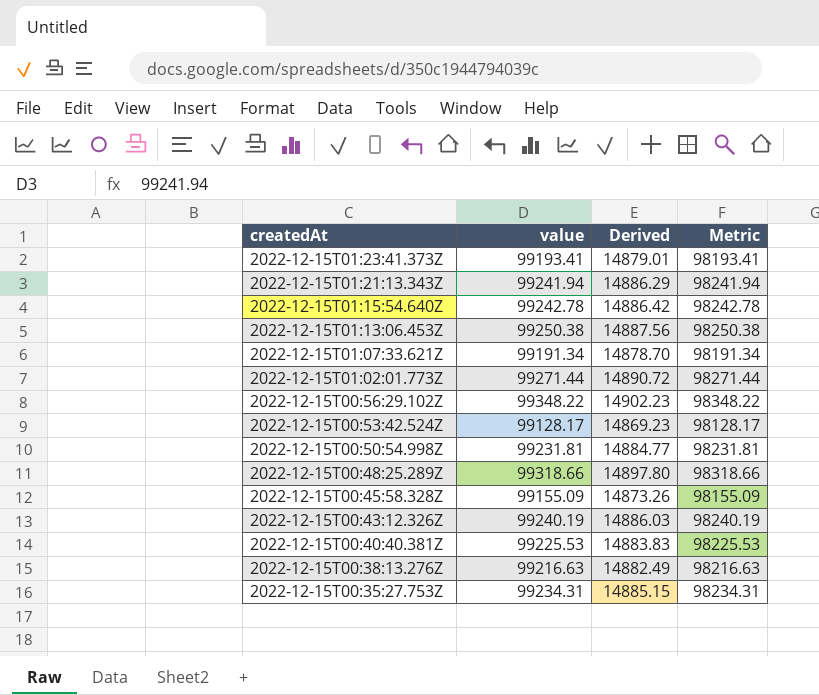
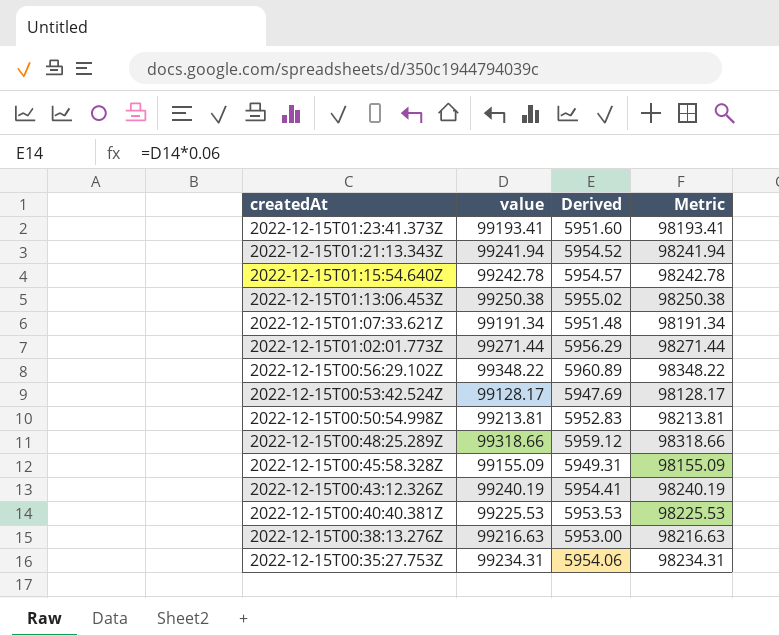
column Derived | formula: [value] * 0.15 -> [value] * 0.06
2022-12-15T00:50:54.998Z | value: 99231.81 -> 99213.81
2022-12-15T00:50:54.998Z | Metric: 98231.81 -> 98213.81

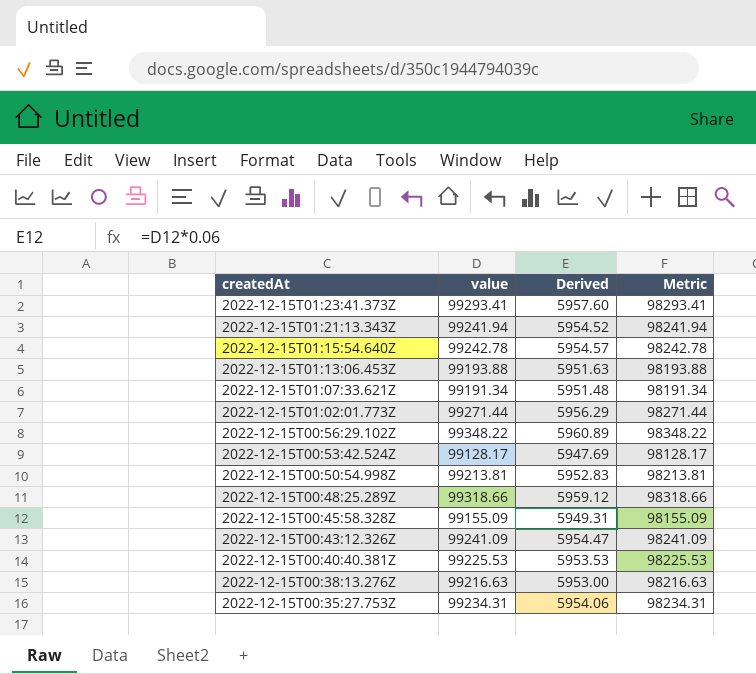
2022-12-15T01:23:41.373Z | value: 99193.41 -> 99293.41
2022-12-15T01:23:41.373Z | Derived: 5951.60 -> 5957.60
2022-12-15T01:23:41.373Z | Metric: 98193.41 -> 98293.41
2022-12-15T01:13:06.453Z | value: 99250.38 -> 99193.88
2022-12-15T01:13:06.453Z | Derived: 5955.02 -> 5951.63
2022-12-15T01:13:06.453Z | Metric: 98250.38 -> 98193.88
2022-12-15T00:43:12.326Z | value: 99240.19 -> 99241.09
2022-12-15T00:43:12.326Z | Derived: 5954.41 -> 5954.47
2022-12-15T00:43:12.326Z | Metric: 98240.19 -> 98241.09

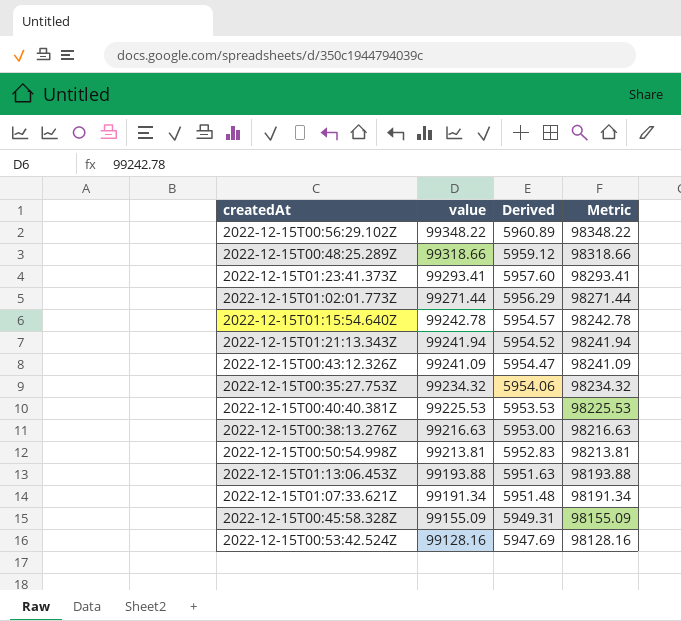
row order: createdAt descending -> value descending
2022-12-15T00:35:27.753Z | value: 99234.31 -> 99234.32
2022-12-15T00:35:27.753Z | Metric: 98234.31 -> 98234.32
2022-12-15T00:53:42.524Z | value: 99128.17 -> 99128.16
2022-12-15T00:53:42.524Z | Metric: 98128.17 -> 98128.16

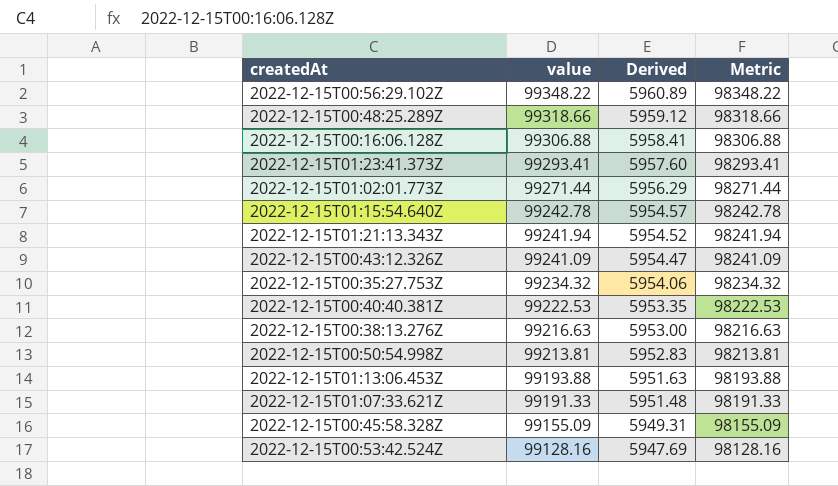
row 2022-12-15T00:16:06.128Z: none -> 99306.88 | 5958.41 | 98306.88
2022-12-15T00:40:40.381Z | value: 99225.53 -> 99222.53
2022-12-15T00:40:40.381Z | Derived: 5953.53 -> 5953.35
2022-12-15T00:40:40.381Z | Metric: 98225.53 -> 98222.53
2022-12-15T01:07:33.621Z | value: 99191.34 -> 99191.33
2022-12-15T01:07:33.621Z | Metric: 98191.34 -> 98191.33

